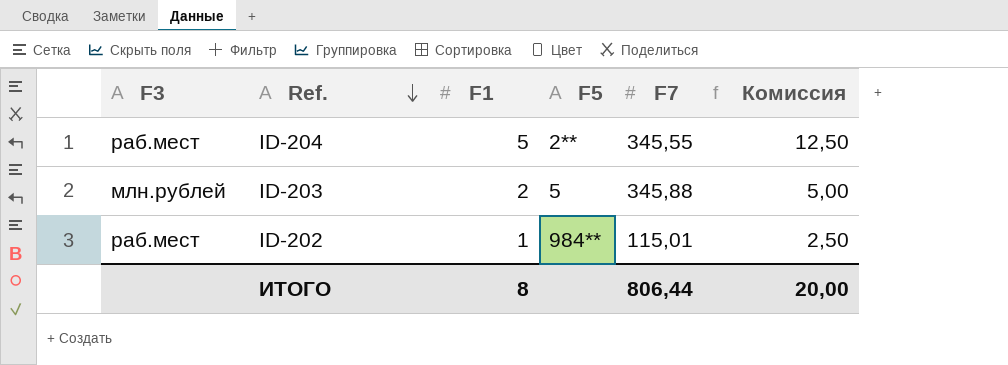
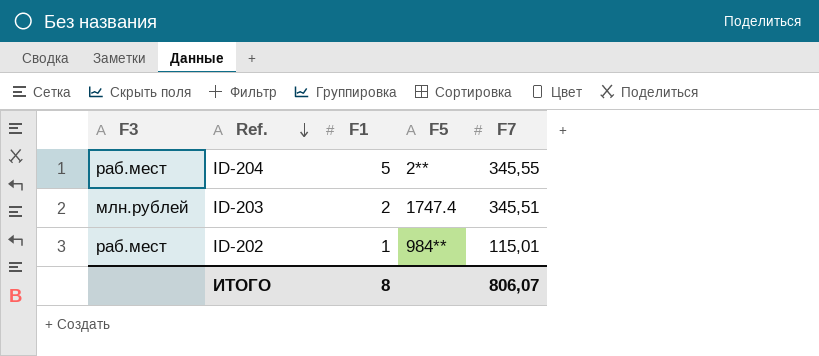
column Комиссия | formula: [F1] * 2,5 -> none
ID-203 | F5: 5 -> 1747.4
ID-203 | F7: 345,88 -> 345,51
ИТОГО | F7: 806,44 -> 806,07

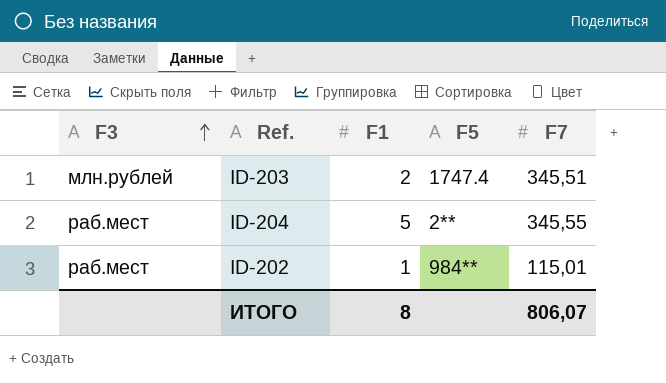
row order: Ref. descending -> F3 ascending

